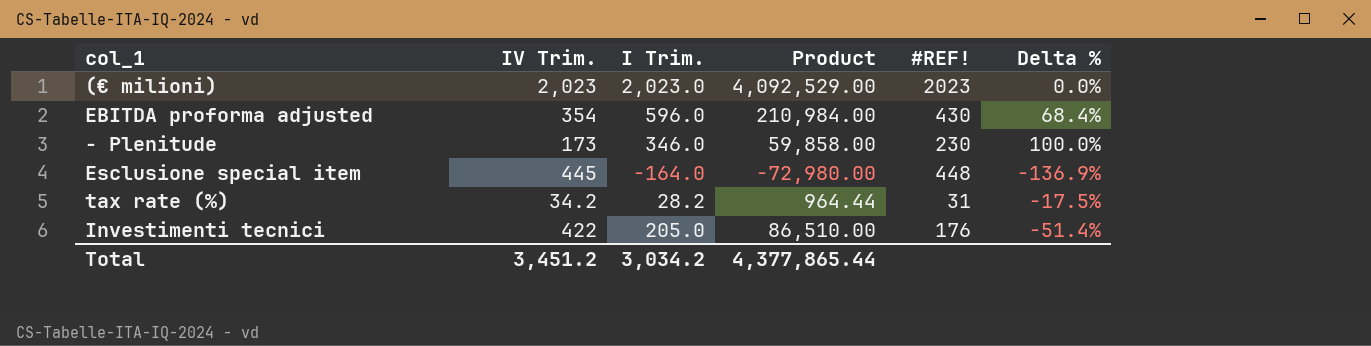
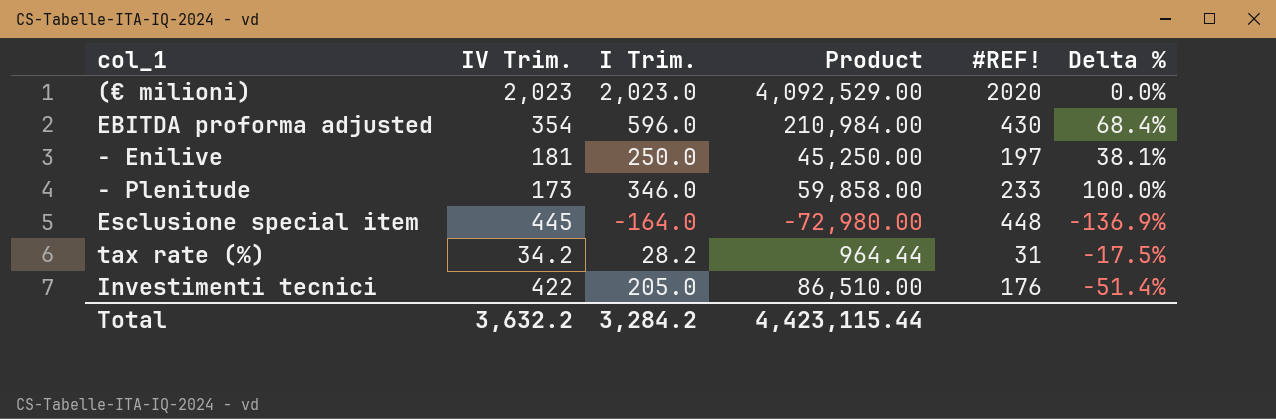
(€ milioni) | #REF!: 2023 -> 2020
row - Enilive: none -> 181 | 250.0 | 45,250.00 | 197 | 38.1%
- Plenitude | #REF!: 230 -> 233
Total | IV Trim.: 3,451.2 -> 3,632.2
Total | I Trim.: 3,034.2 -> 3,284.2
Total | Product: 4,377,865.44 -> 4,423,115.44

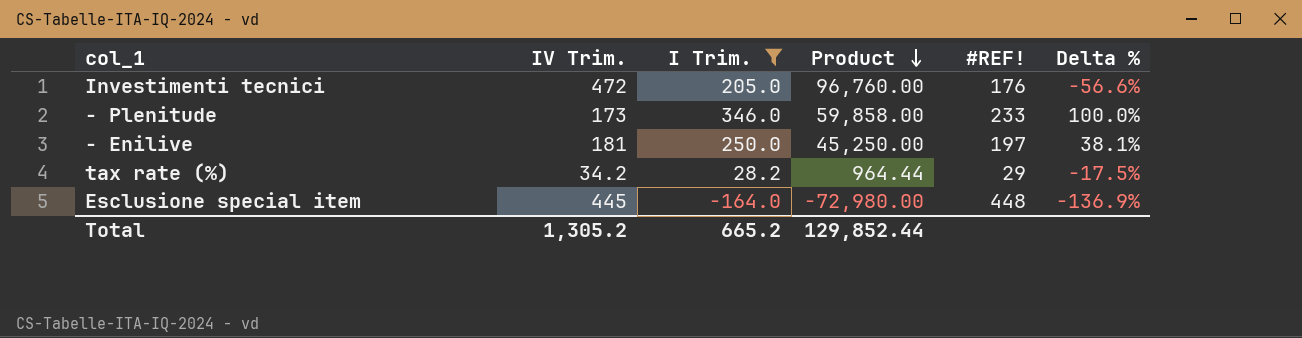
filter: none -> I Trim. <= 346.0
row order: none -> Product descending
Investimenti tecnici | IV Trim.: 422 -> 472
Investimenti tecnici | Product: 86,510.00 -> 96,760.00
Investimenti tecnici | Delta %: -51.4% -> -56.6%
tax rate (%) | #REF!: 31 -> 29
Total | IV Trim.: 3,632.2 -> 1,305.2
Total | I Trim.: 3,284.2 -> 665.2
Total | Product: 4,423,115.44 -> 129,852.44

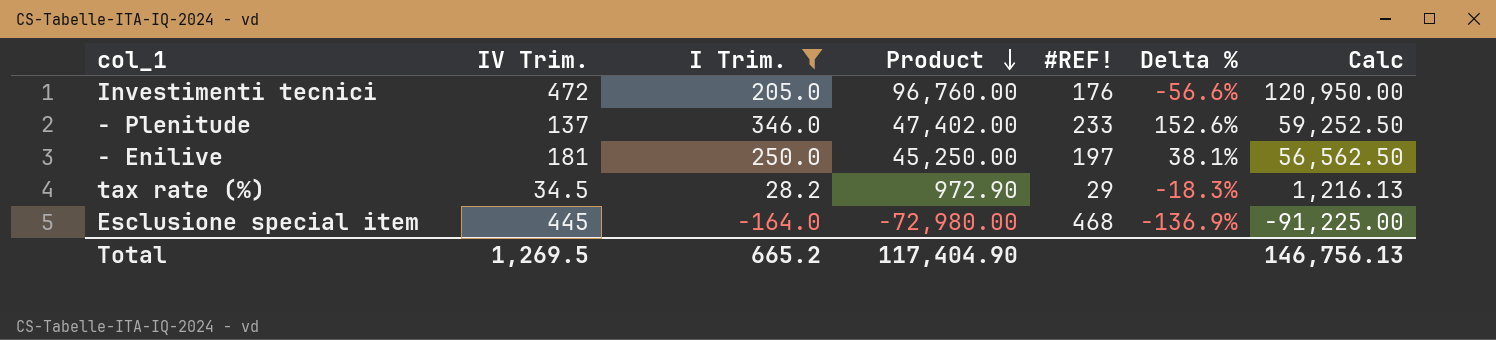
column Calc | formula: none -> [Product] * 1.25
- Plenitude | IV Trim.: 173 -> 137
- Plenitude | Product: 59,858.00 -> 47,402.00
- Plenitude | Delta %: 100.0% -> 152.6%
tax rate (%) | IV Trim.: 34.2 -> 34.5
tax rate (%) | Product: 964.44 -> 972.90
tax rate (%) | Delta %: -17.5% -> -18.3%
Esclusione special item | #REF!: 448 -> 468
Total | IV Trim.: 1,305.2 -> 1,269.5
Total | Product: 129,852.44 -> 117,404.90

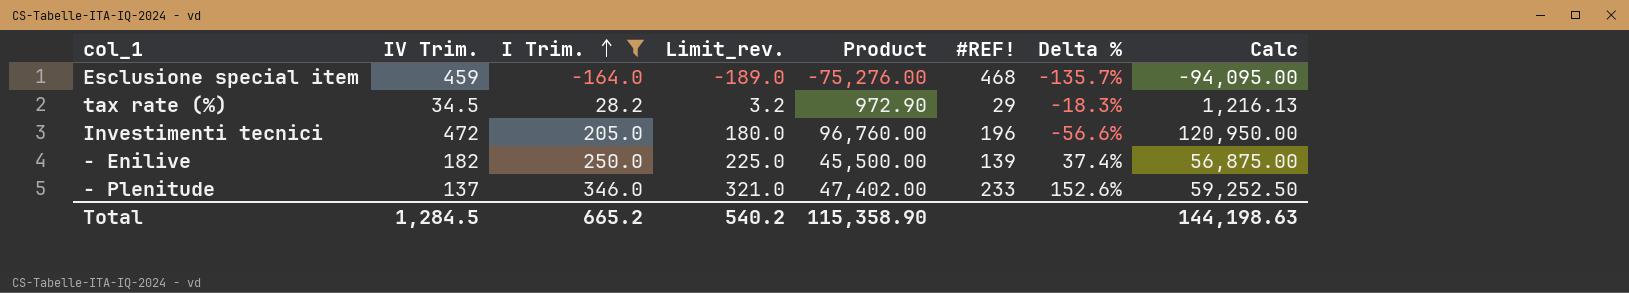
row order: Product descending -> I Trim. ascending
column Limit_rev. | formula: none -> [I Trim.] - 25
Esclusione special item | IV Trim.: 445 -> 459
Esclusione special item | Product: -72,980.00 -> -75,276.00
Esclusione special item | Delta %: -136.9% -> -135.7%
Esclusione special item | Calc: -91,225.00 -> -94,095.00
Investimenti tecnici | #REF!: 176 -> 196
- Enilive | IV Trim.: 181 -> 182
- Enilive | Product: 45,250.00 -> 45,500.00
- Enilive | #REF!: 197 -> 139
- Enilive | Delta %: 38.1% -> 37.4%
- Enilive | Calc: 56,562.50 -> 56,875.00
Total | IV Trim.: 1,269.5 -> 1,284.5
Total | Product: 117,404.90 -> 115,358.90
Total | Calc: 146,756.13 -> 144,198.63

